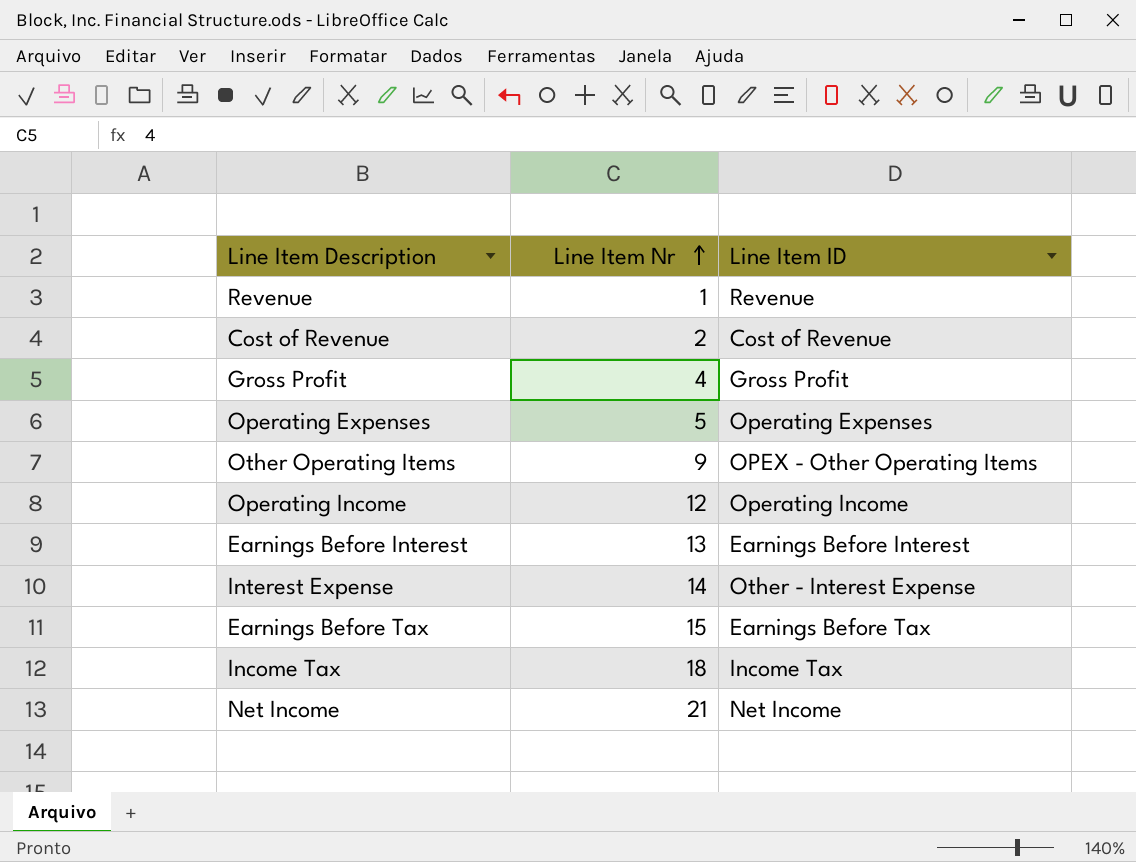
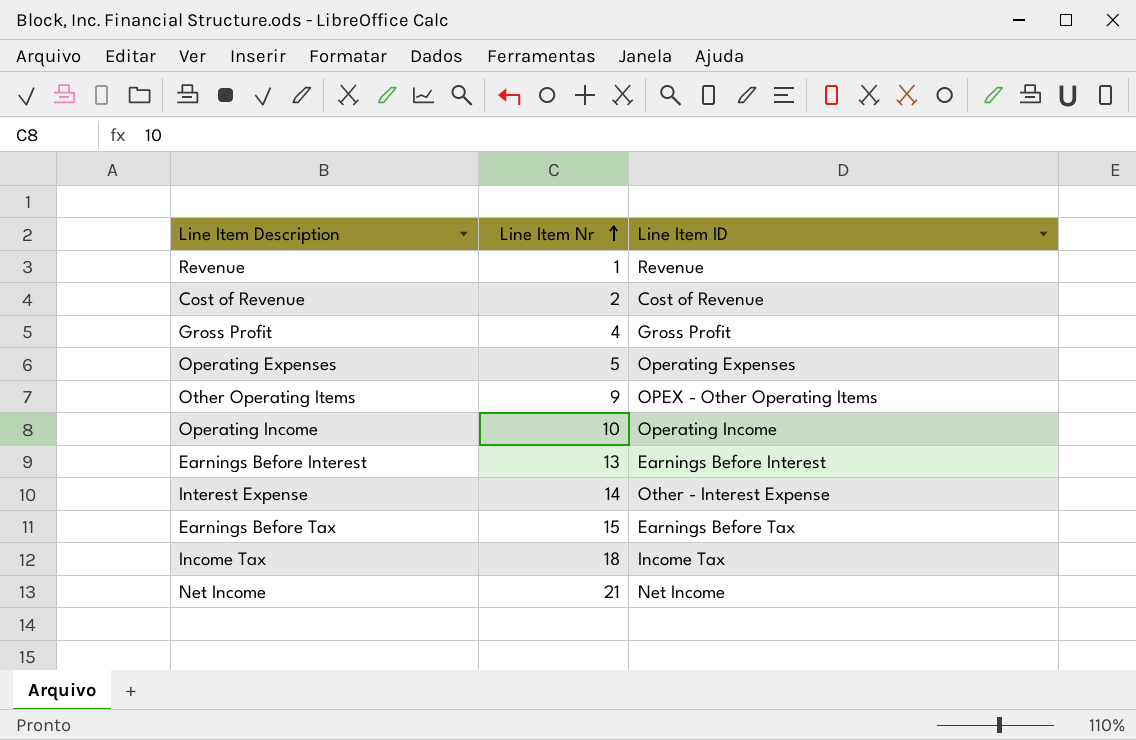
Operating Income | Line Item Nr: 12 -> 10

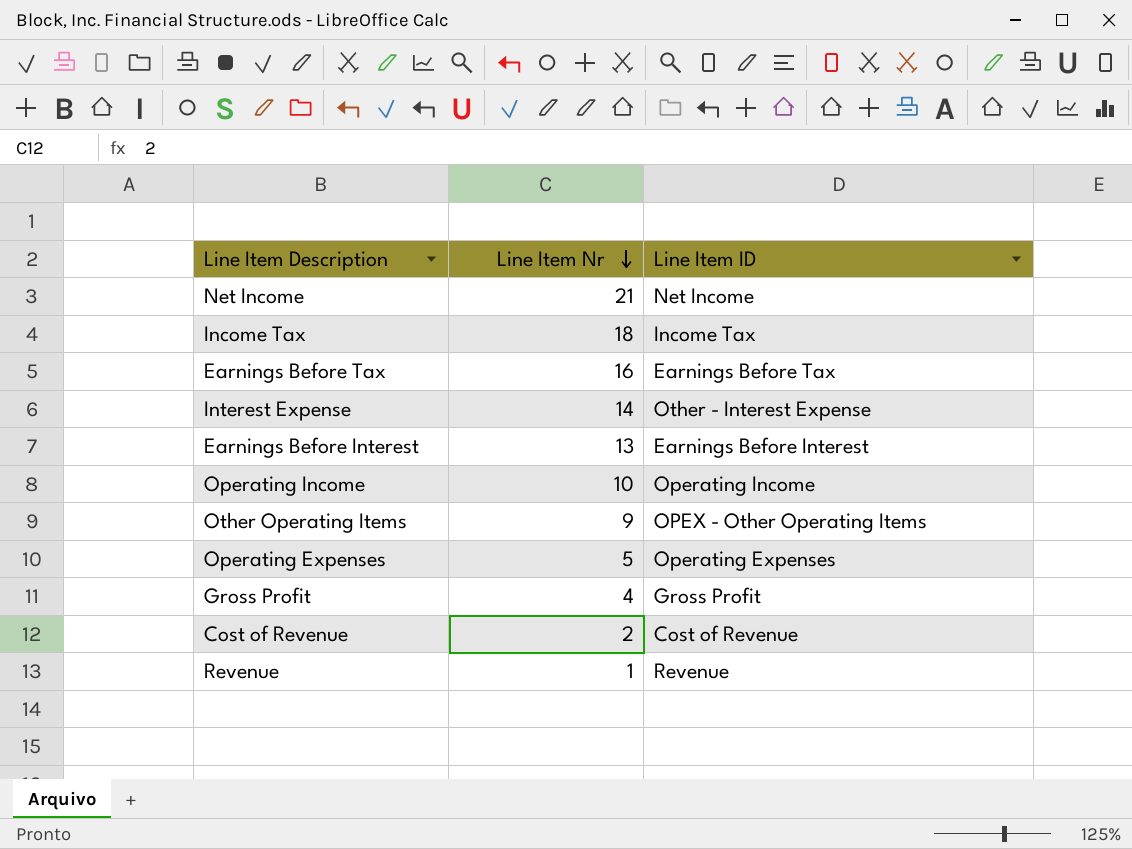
row order: Line Item Nr ascending -> Line Item Nr descending
Earnings Before Tax | Line Item Nr: 15 -> 16

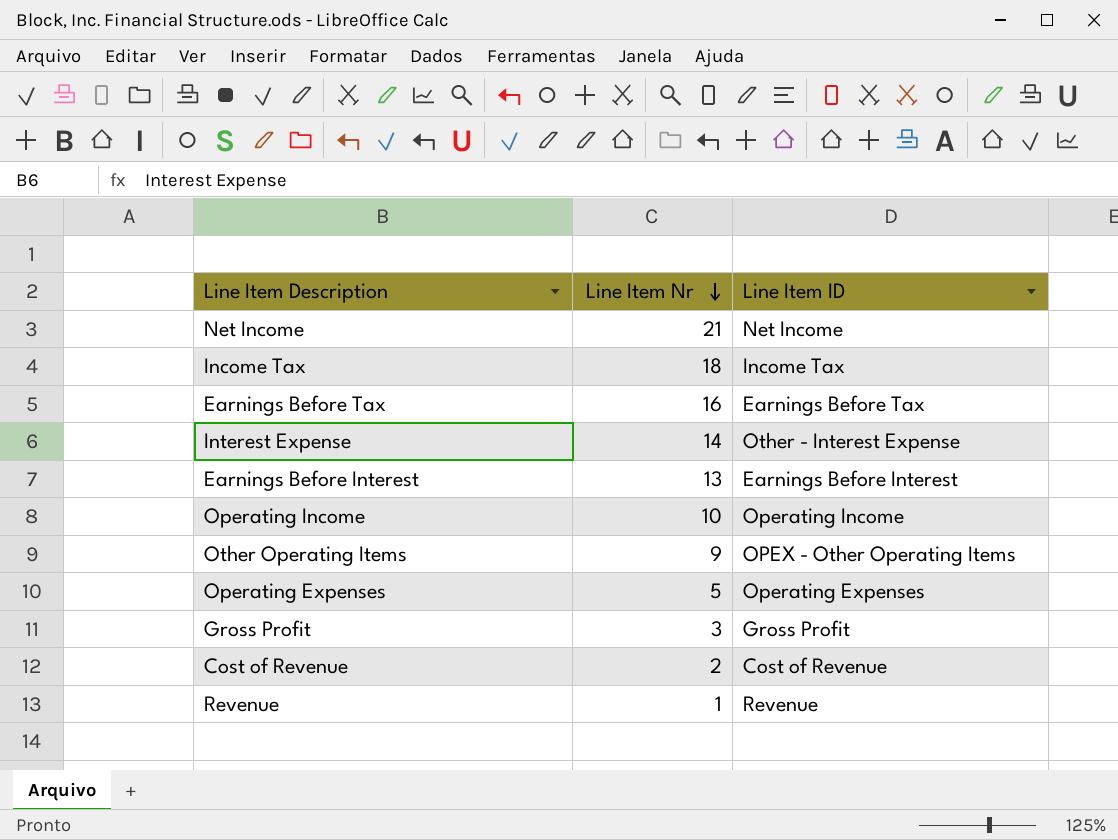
Gross Profit | Line Item Nr: 4 -> 3

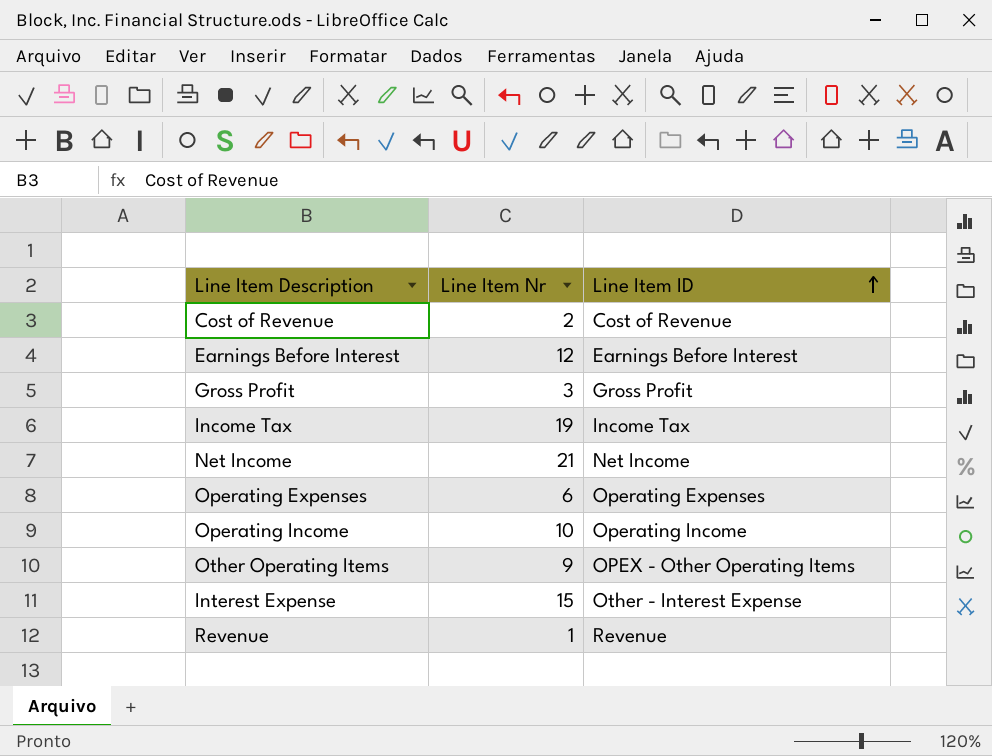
row order: Line Item Nr descending -> Line Item ID ascending
row Earnings Before Tax: 16 | Earnings Before Tax -> none
Earnings Before Interest | Line Item Nr: 13 -> 12
Income Tax | Line Item Nr: 18 -> 19
Operating Expenses | Line Item Nr: 5 -> 6
Interest Expense | Line Item Nr: 14 -> 15

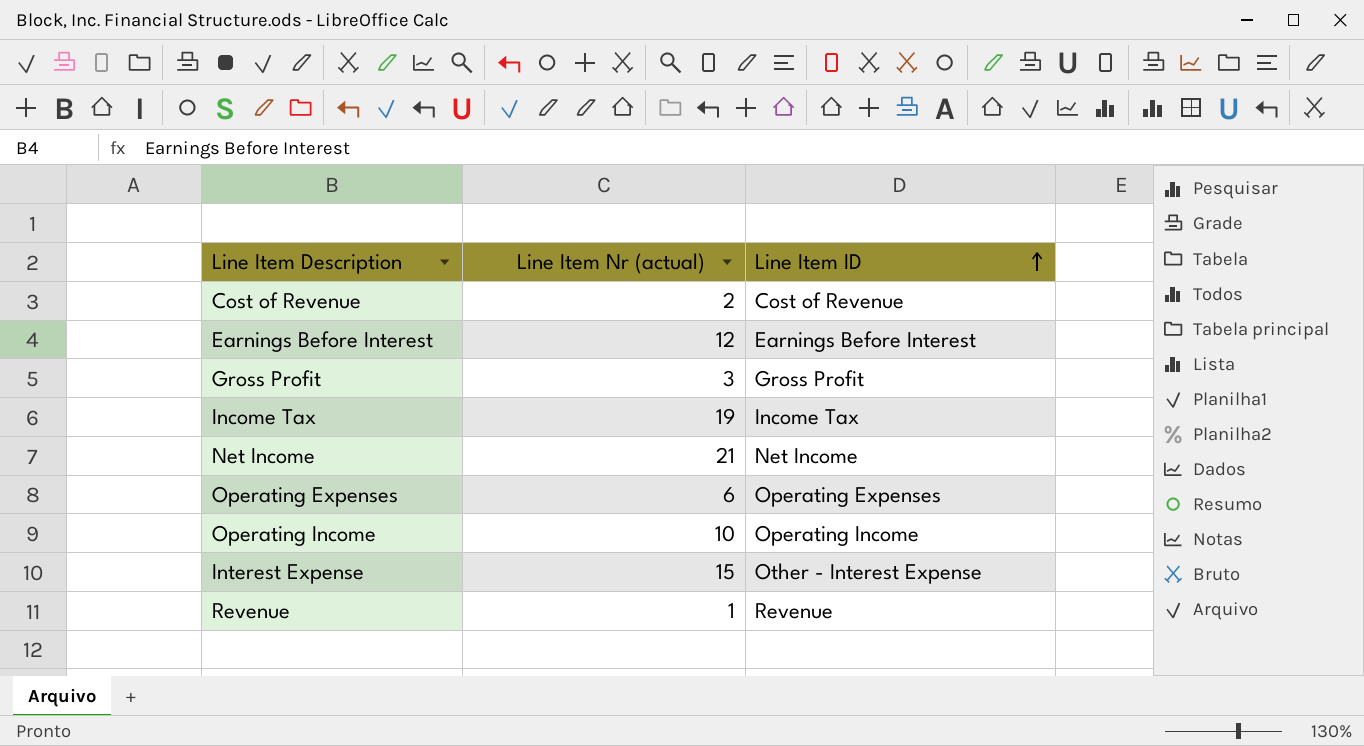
column name: Line Item Nr -> Line Item Nr (actual)
row Other Operating Items: 9 | OPEX - Other Operating Items -> none

